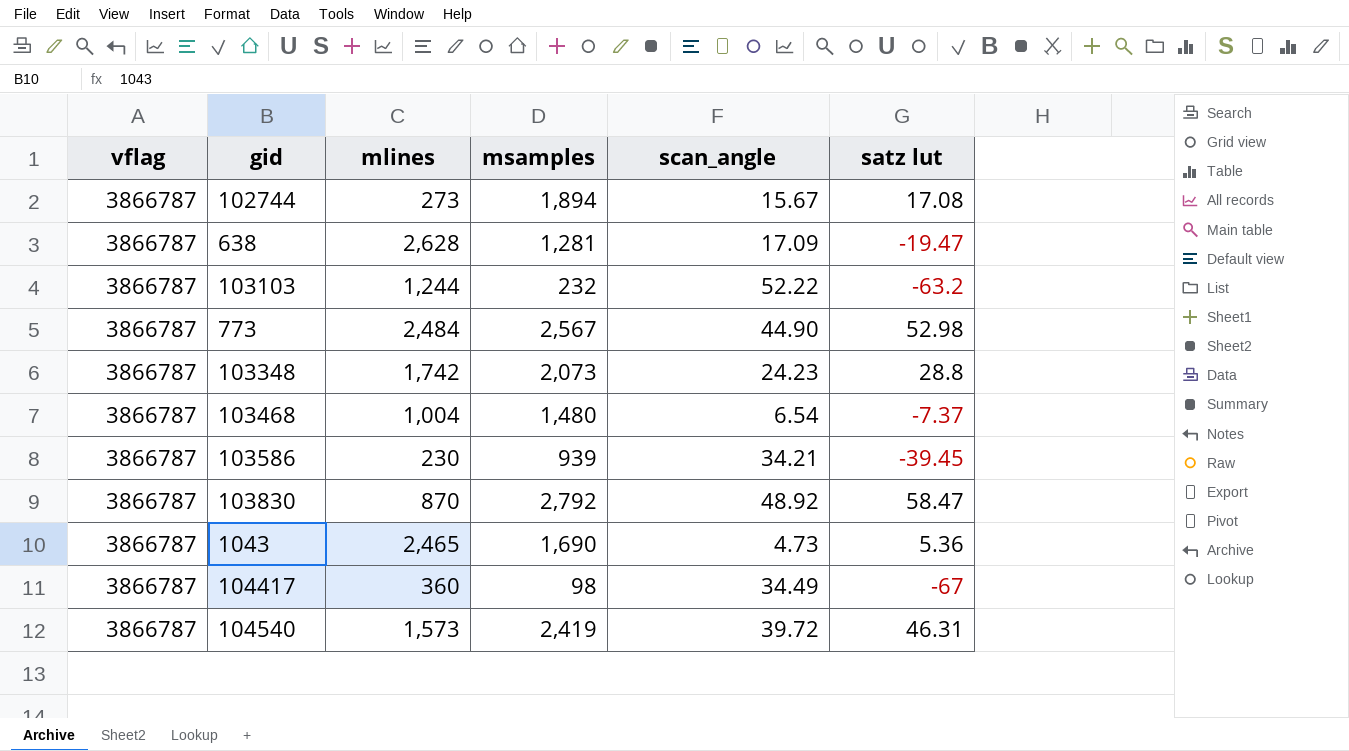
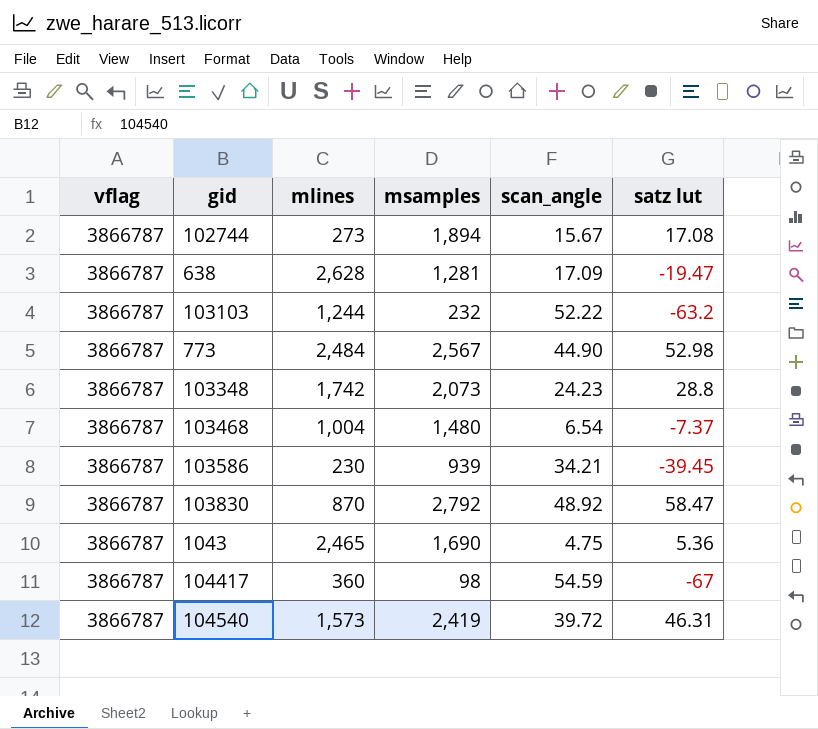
1043 | scan_angle: 4.73 -> 4.75
104417 | scan_angle: 34.49 -> 54.59

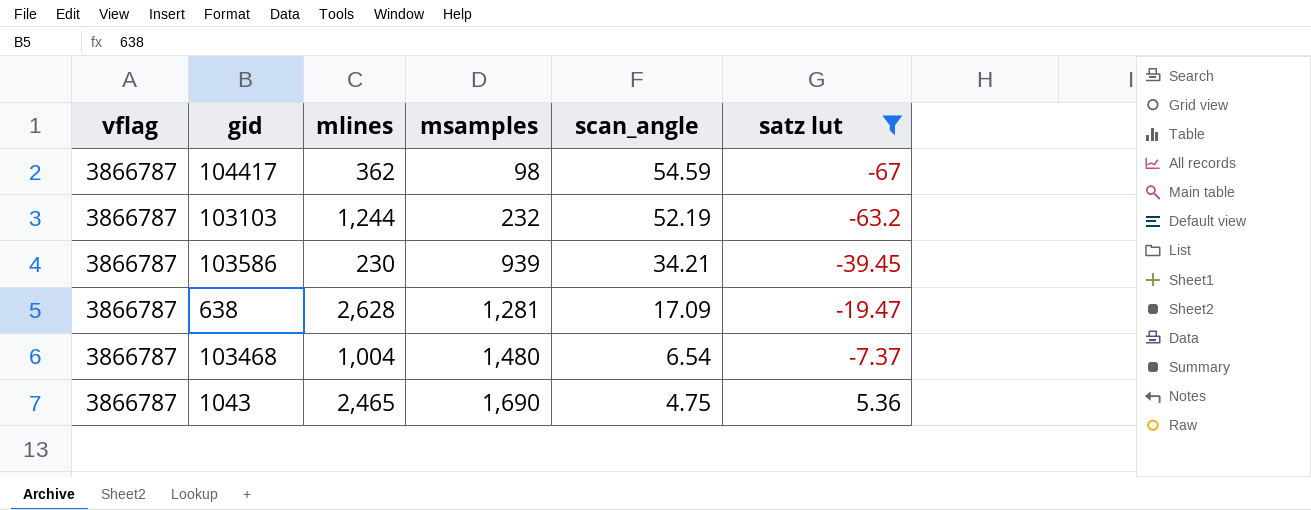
filter: none -> satz lut <= 5.36
row order: none -> msamples ascending
104417 | mlines: 360 -> 362
103103 | scan_angle: 52.22 -> 52.19

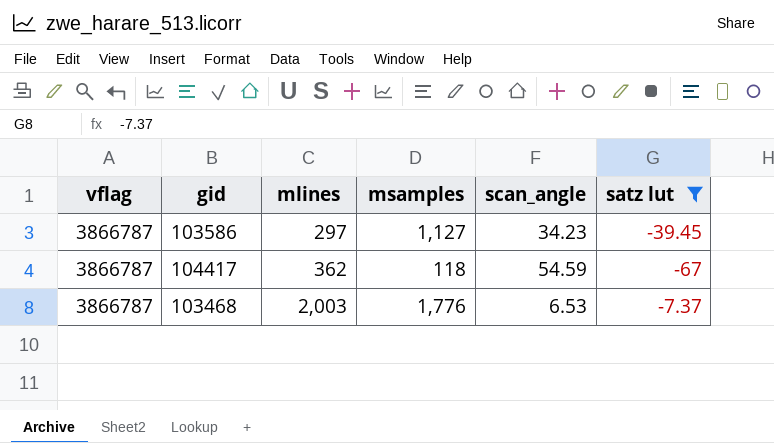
row order: msamples ascending -> mlines ascending
row 103103: 3866787 | 1,244 | 232 | 52.19 | -63.2 -> none
row 638: 3866787 | 2,628 | 1,281 | 17.09 | -19.47 -> none
row 1043: 3866787 | 2,465 | 1,690 | 4.75 | 5.36 -> none
103586 | mlines: 230 -> 297
103586 | msamples: 939 -> 1,127
103586 | scan_angle: 34.21 -> 34.23
104417 | msamples: 98 -> 118
103468 | mlines: 1,004 -> 2,003
103468 | msamples: 1,480 -> 1,776
103468 | scan_angle: 6.54 -> 6.53

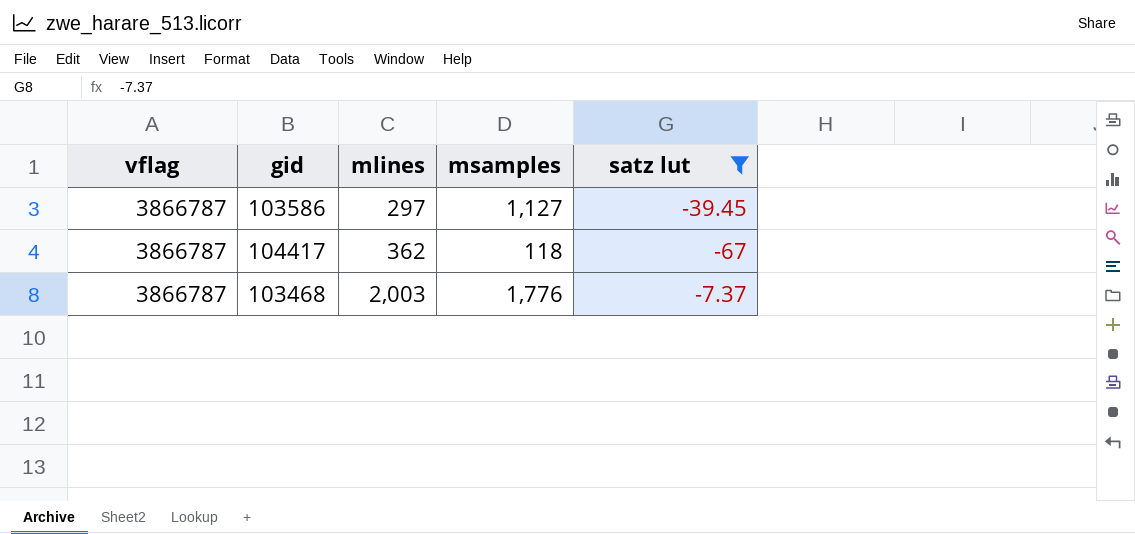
column scan_angle | position: 5 -> none

